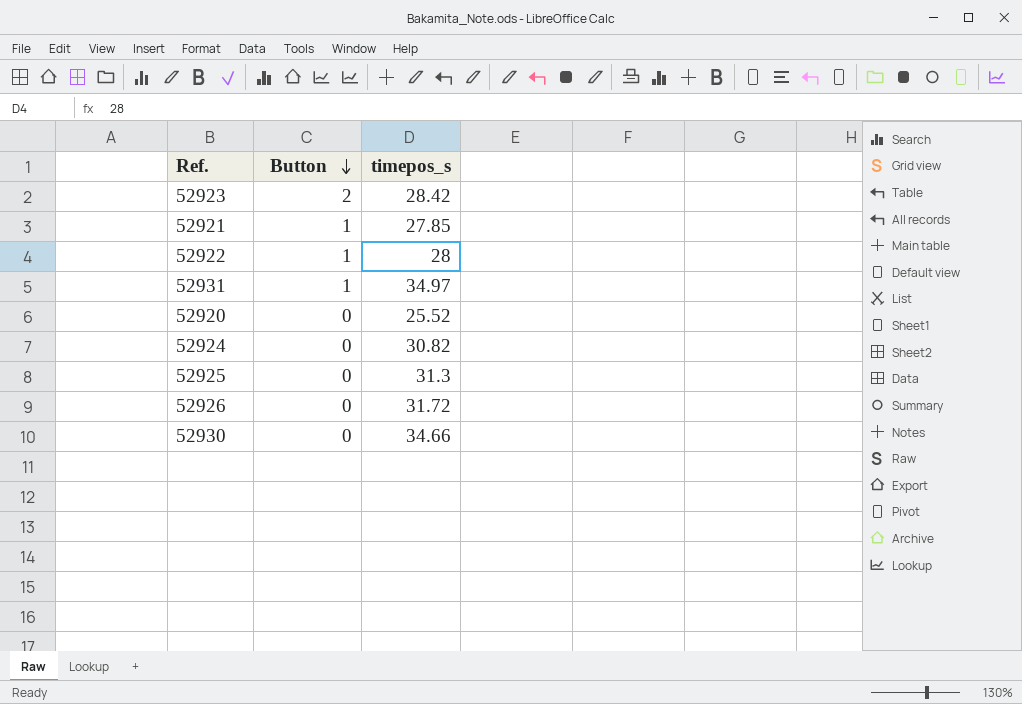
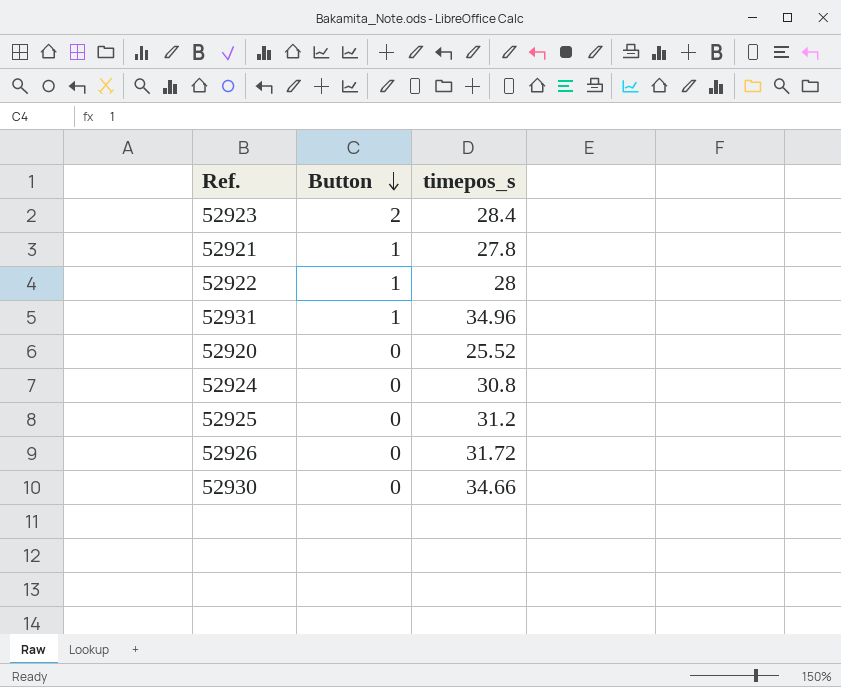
52923 | timepos_s: 28.42 -> 28.4
52921 | timepos_s: 27.85 -> 27.8
52931 | timepos_s: 34.97 -> 34.96
52924 | timepos_s: 30.82 -> 30.8
52925 | timepos_s: 31.3 -> 31.2

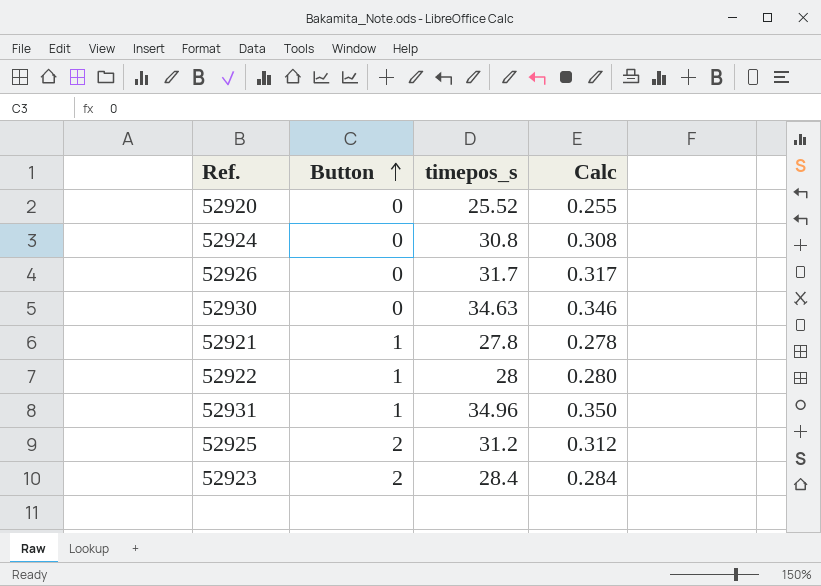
row order: Button descending -> Button ascending
column Calc | formula: none -> [timepos_s] * 0.01
52926 | timepos_s: 31.72 -> 31.7
52930 | timepos_s: 34.66 -> 34.63
52925 | Button: 0 -> 2

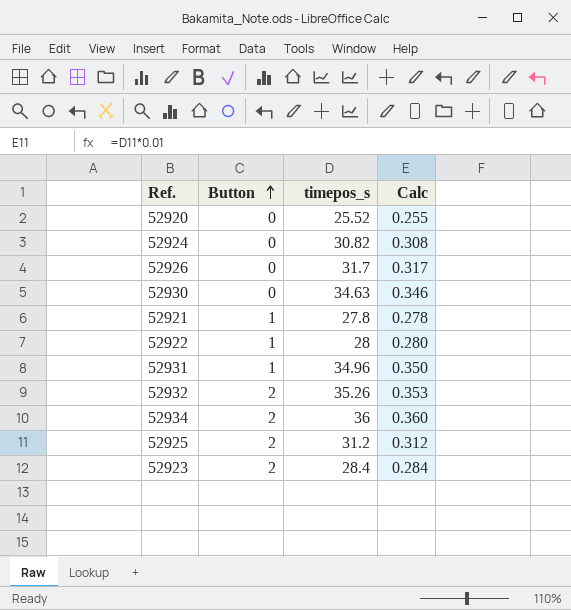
52924 | timepos_s: 30.8 -> 30.82
row 52932: none -> 2 | 35.26 | 0.353
row 52934: none -> 2 | 36 | 0.360

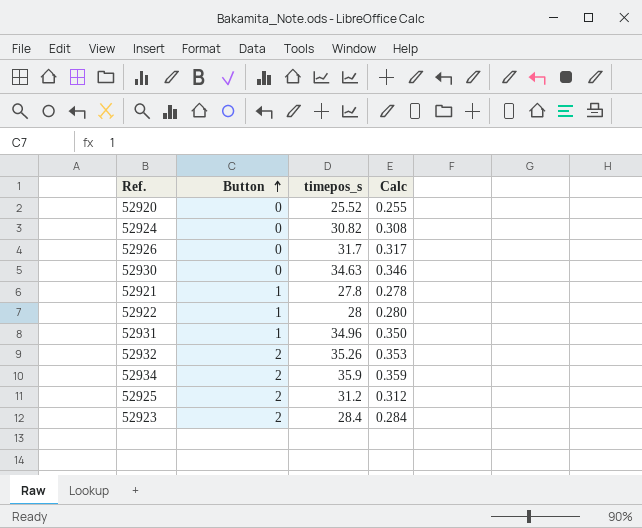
52934 | timepos_s: 36 -> 35.9
52934 | Calc: 0.360 -> 0.359

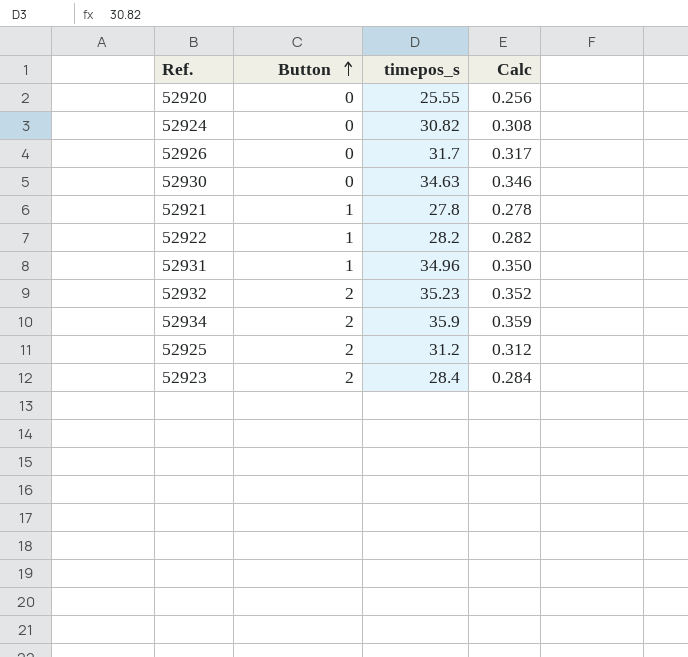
52920 | timepos_s: 25.52 -> 25.55
52920 | Calc: 0.255 -> 0.256
52922 | timepos_s: 28 -> 28.2
52922 | Calc: 0.280 -> 0.282
52932 | timepos_s: 35.26 -> 35.23
52932 | Calc: 0.353 -> 0.352

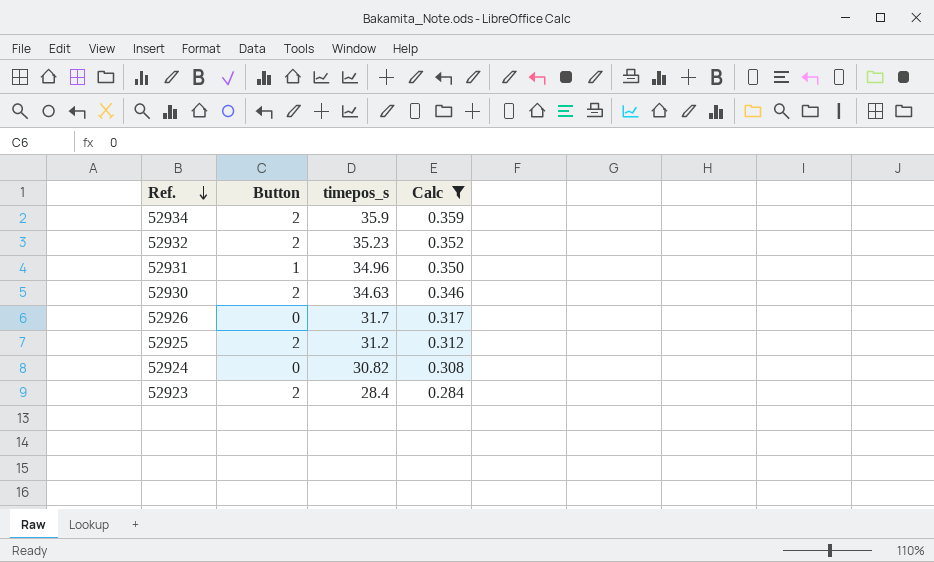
filter: none -> Calc >= 0.284
row order: Button ascending -> Ref. descending
52930 | Button: 0 -> 2

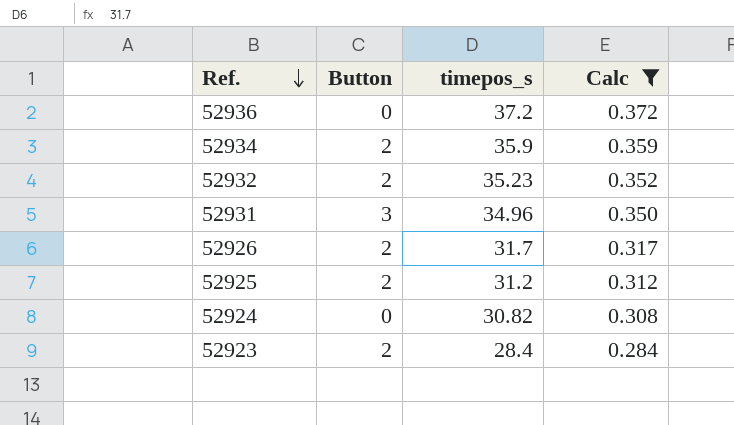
row 52930: 2 | 34.63 | 0.346 -> none
row 52936: none -> 0 | 37.2 | 0.372
52931 | Button: 1 -> 3
52926 | Button: 0 -> 2

